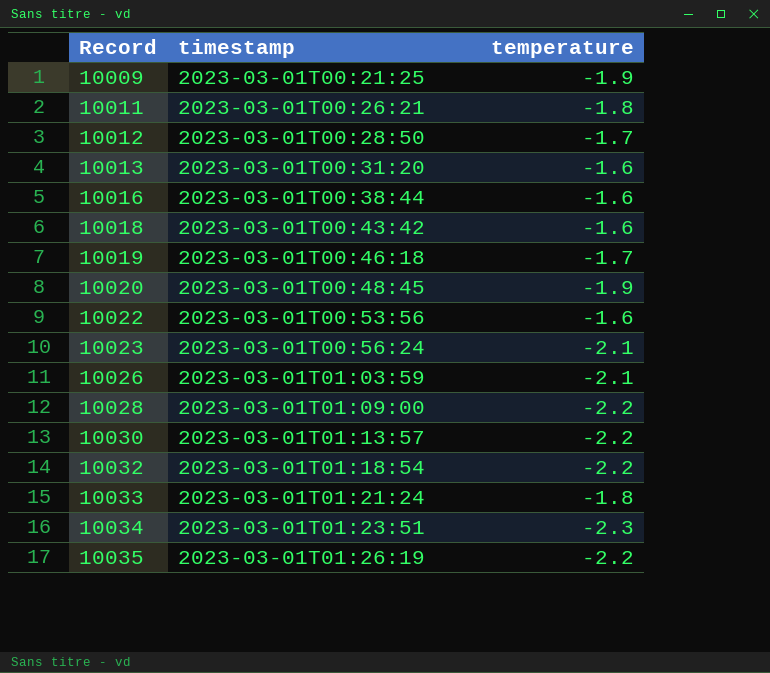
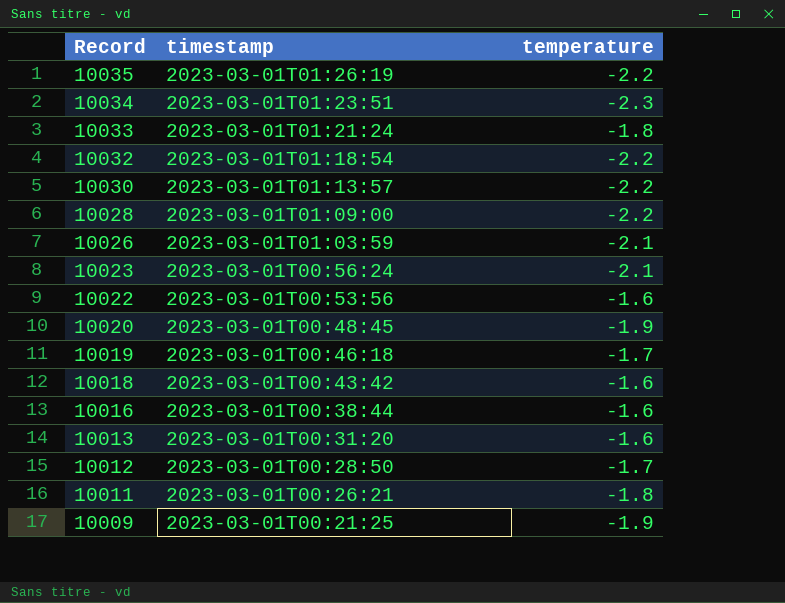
row order: Record ascending -> Record descending

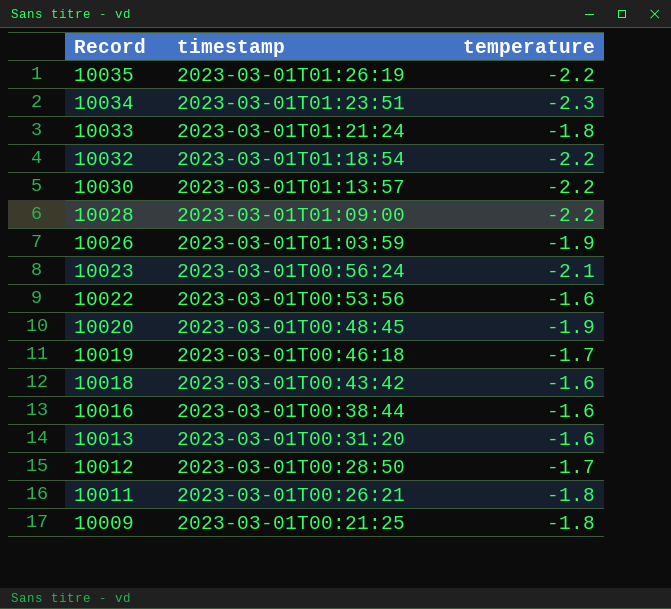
10026 | temperature: -2.1 -> -1.9
10009 | temperature: -1.9 -> -1.8

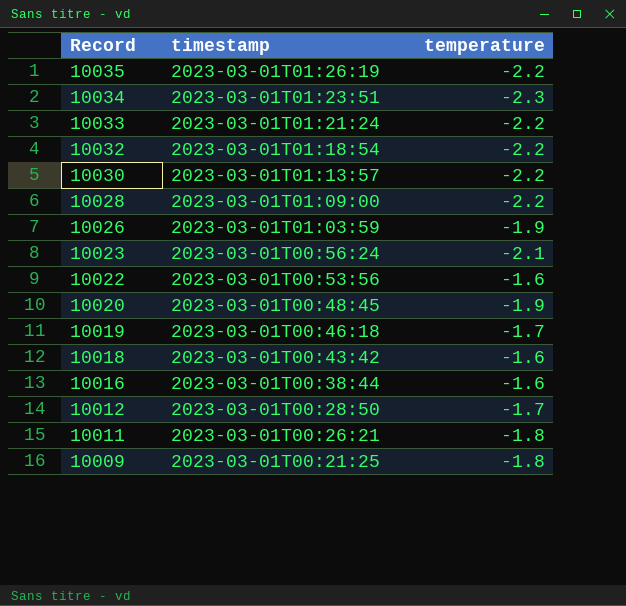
row 10013: 2023-03-01T00:31:20 | -1.6 -> none
10033 | temperature: -1.8 -> -2.2

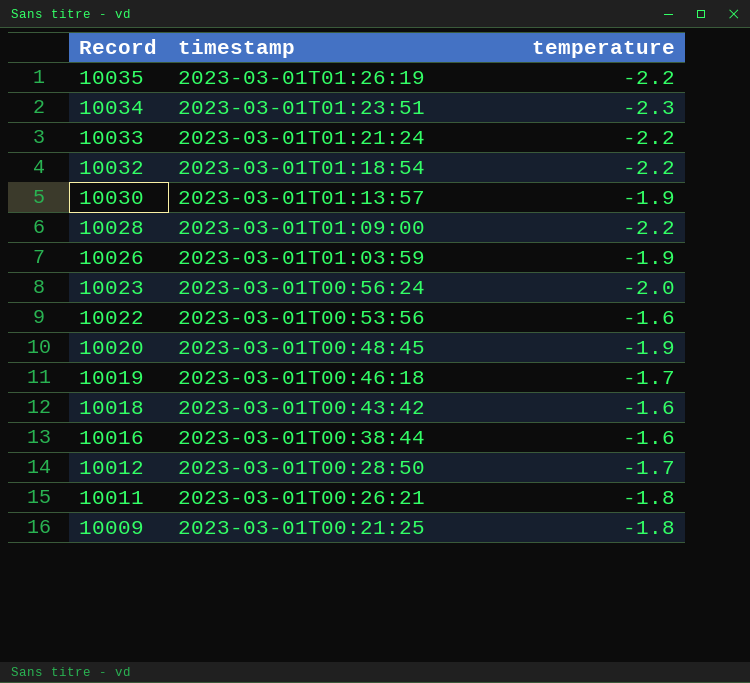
10030 | temperature: -2.2 -> -1.9
10023 | temperature: -2.1 -> -2.0

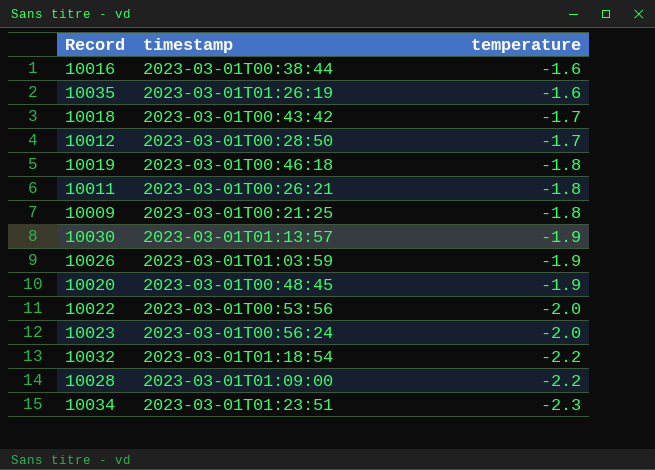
row order: Record descending -> temperature descending
row 10033: 2023-03-01T01:21:24 | -2.2 -> none
10035 | temperature: -2.2 -> -1.6
10018 | temperature: -1.6 -> -1.7
10019 | temperature: -1.7 -> -1.8
10022 | temperature: -1.6 -> -2.0

